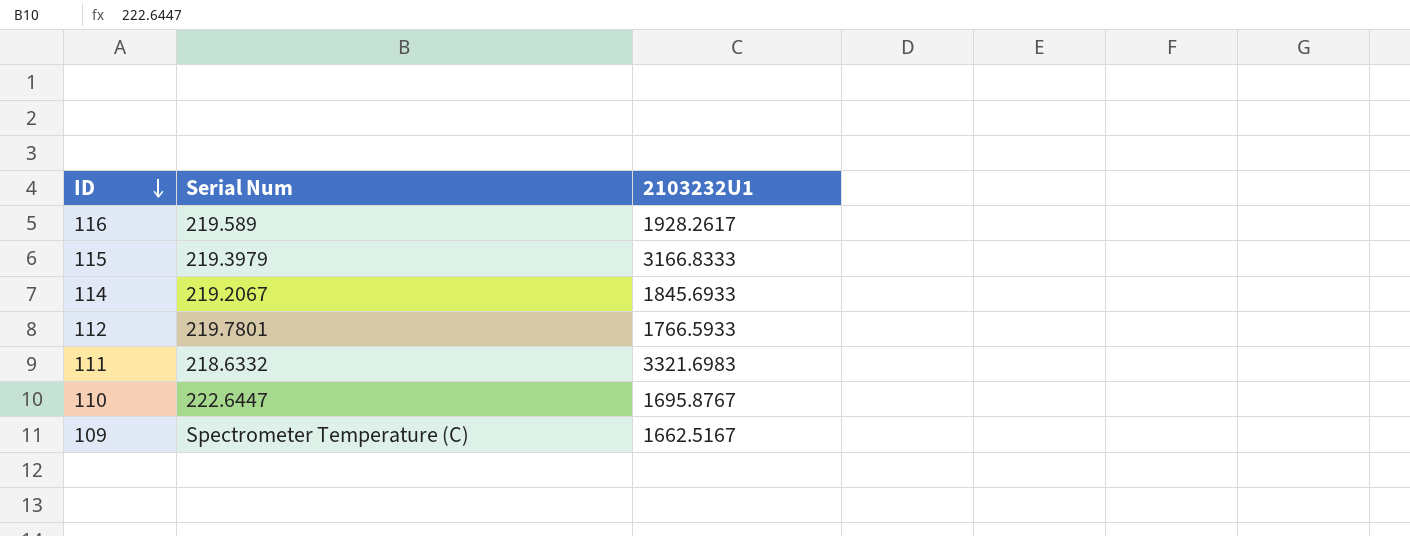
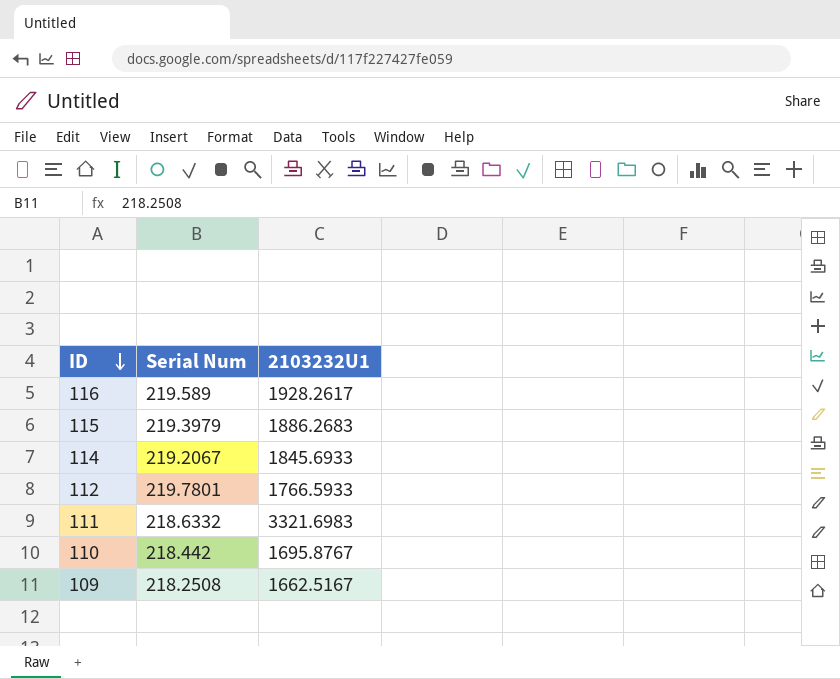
115 | 2103232U1: 3166.8333 -> 1886.2683
110 | Serial Num: 222.6447 -> 218.442
109 | Serial Num: Spectrometer Temperature (C) -> 218.2508

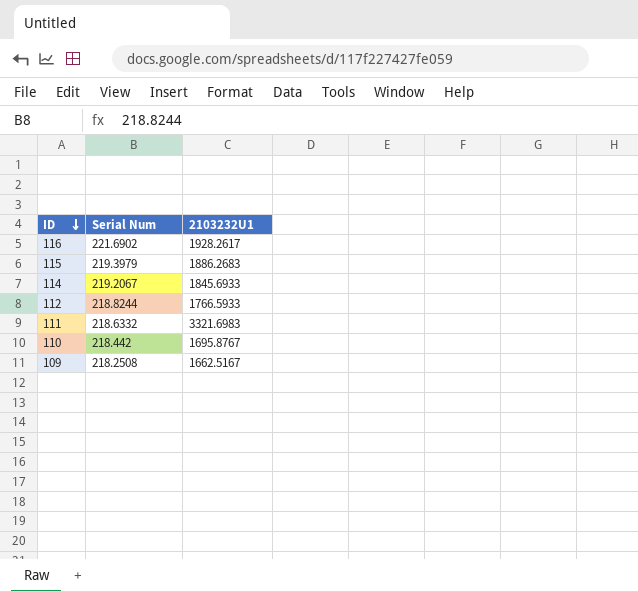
116 | Serial Num: 219.589 -> 221.6902
112 | Serial Num: 219.7801 -> 218.8244

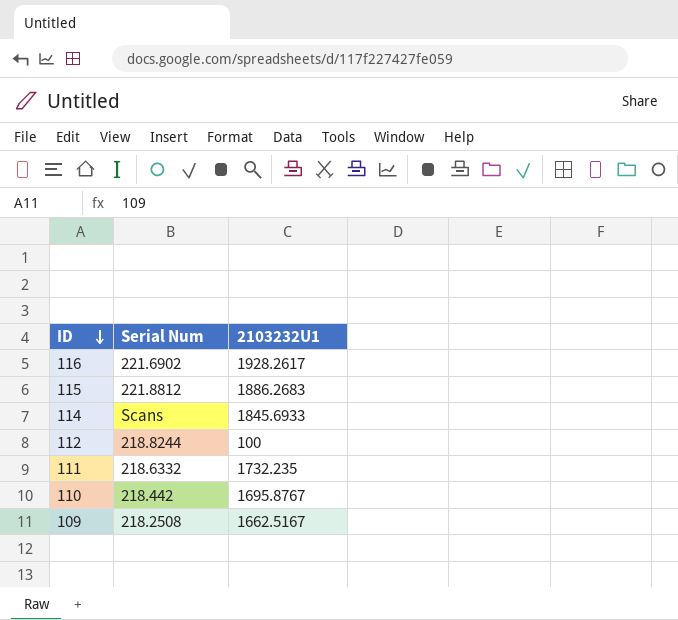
115 | Serial Num: 219.3979 -> 221.8812
114 | Serial Num: 219.2067 -> Scans
112 | 2103232U1: 1766.5933 -> 100
111 | 2103232U1: 3321.6983 -> 1732.235

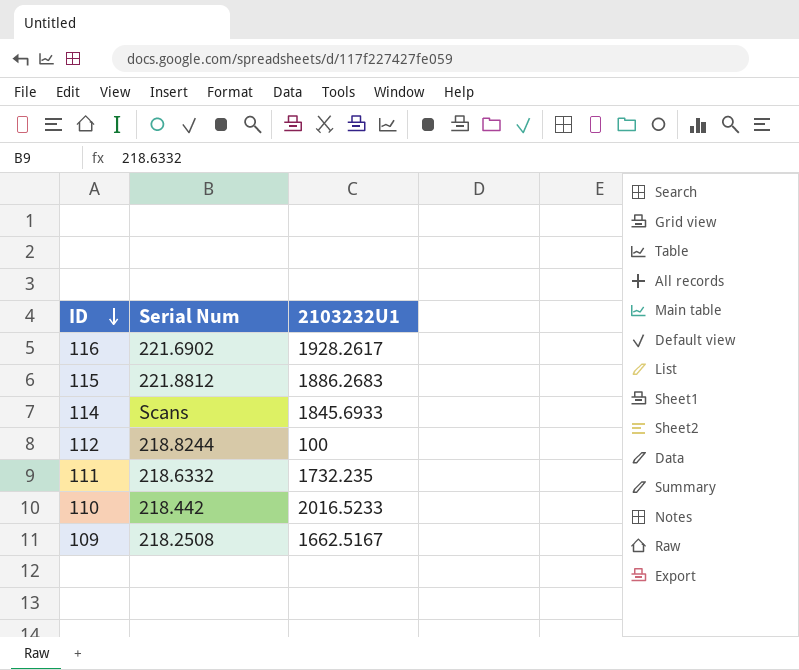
110 | 2103232U1: 1695.8767 -> 2016.5233

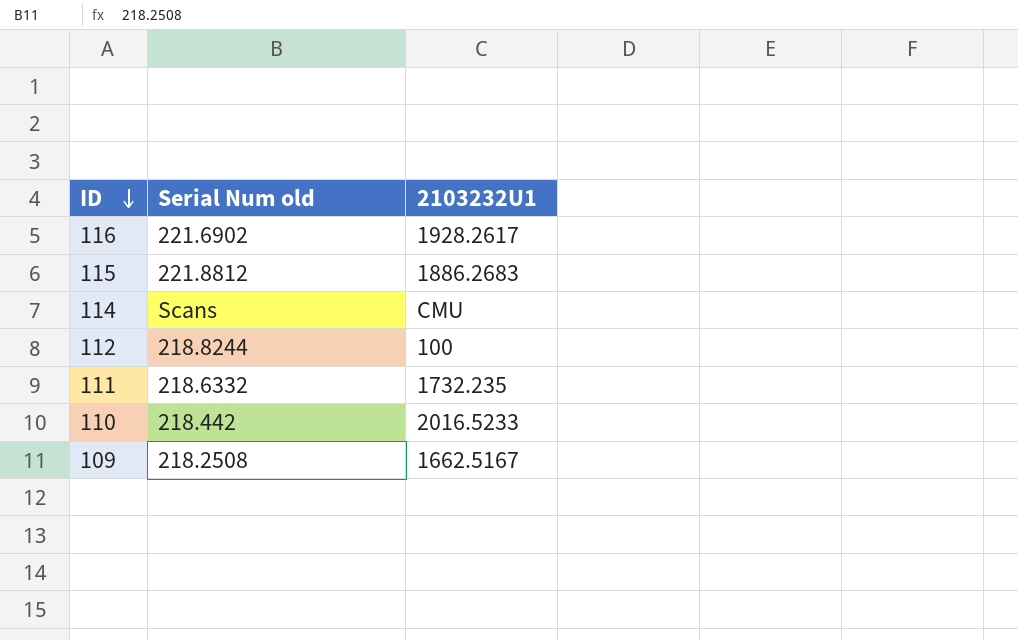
column name: Serial Num -> Serial Num old
114 | 2103232U1: 1845.6933 -> CMU

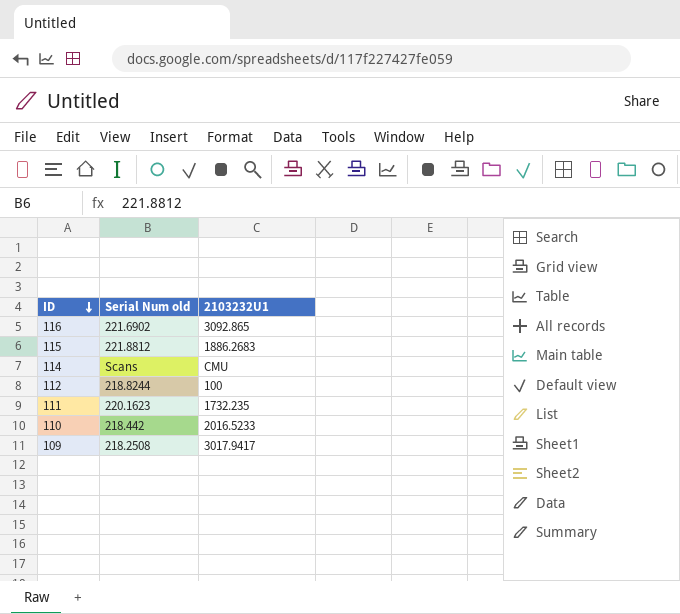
116 | 2103232U1: 1928.2617 -> 3092.865
111 | Serial Num old: 218.6332 -> 220.1623
109 | 2103232U1: 1662.5167 -> 3017.9417

